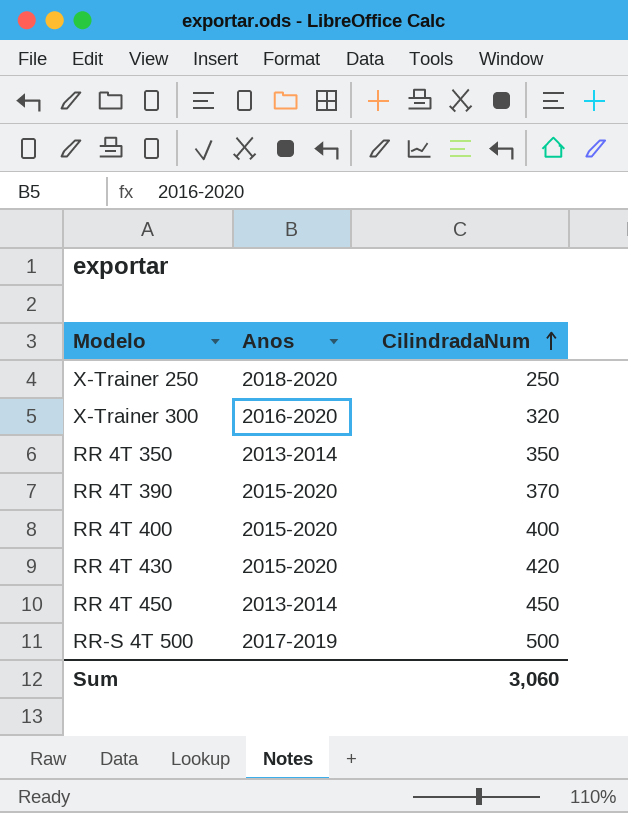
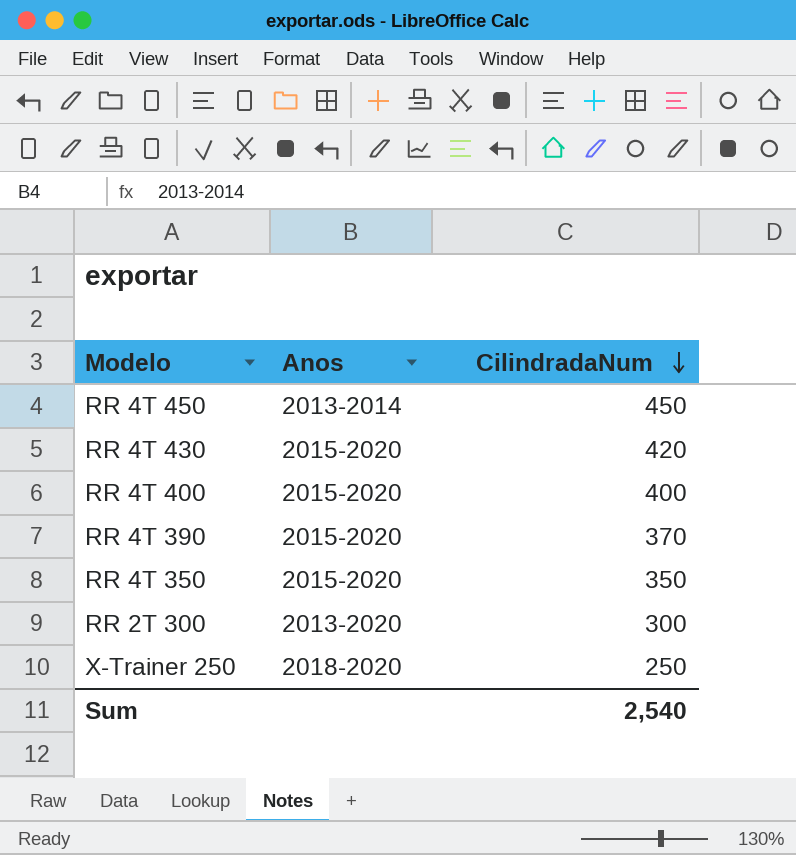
row order: CilindradaNum ascending -> CilindradaNum descending
row X-Trainer 300: 2016-2020 | 320 -> none
row RR-S 4T 500: 2017-2019 | 500 -> none
RR 4T 350 | Anos: 2013-2014 -> 2015-2020
row RR 2T 300: none -> 2013-2020 | 300
Sum | CilindradaNum: 3,060 -> 2,540

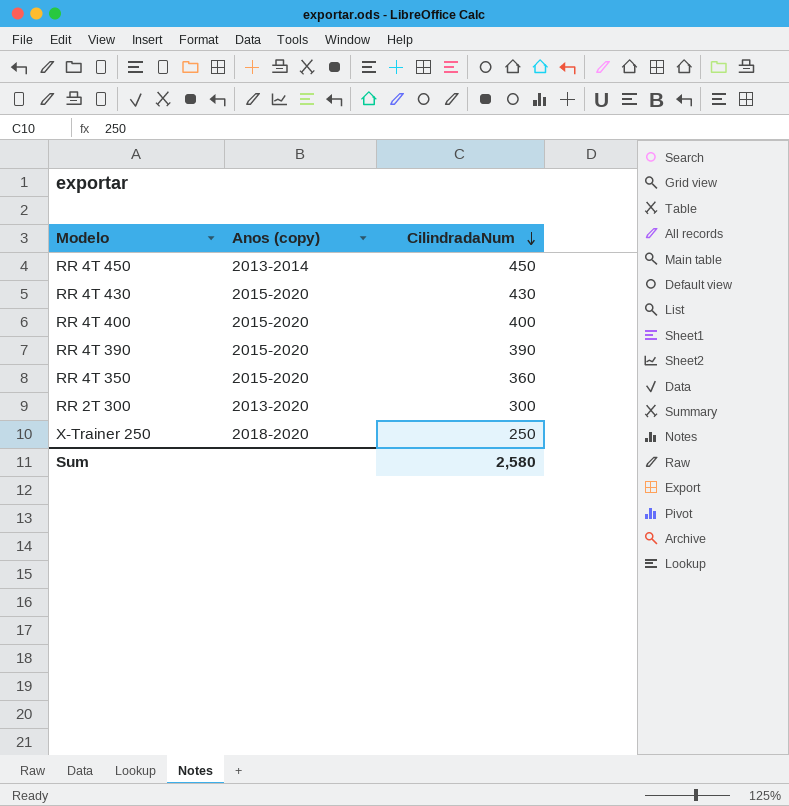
column name: Anos -> Anos (copy)
RR 4T 430 | CilindradaNum: 420 -> 430
RR 4T 390 | CilindradaNum: 370 -> 390
RR 4T 350 | CilindradaNum: 350 -> 360
Sum | CilindradaNum: 2,540 -> 2,580

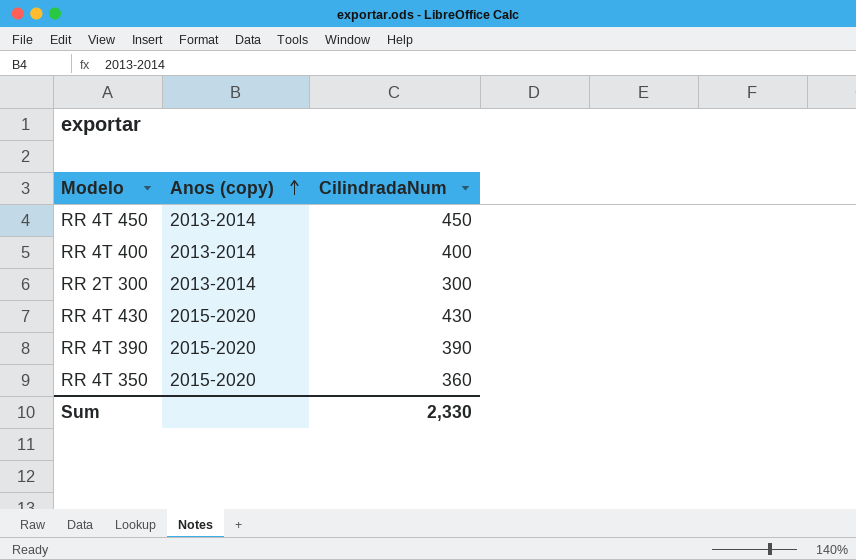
row order: CilindradaNum descending -> Anos (copy) ascending
row X-Trainer 250: 2018-2020 | 250 -> none
RR 4T 400 | Anos (copy): 2015-2020 -> 2013-2014
RR 2T 300 | Anos (copy): 2013-2020 -> 2013-2014
Sum | CilindradaNum: 2,580 -> 2,330

